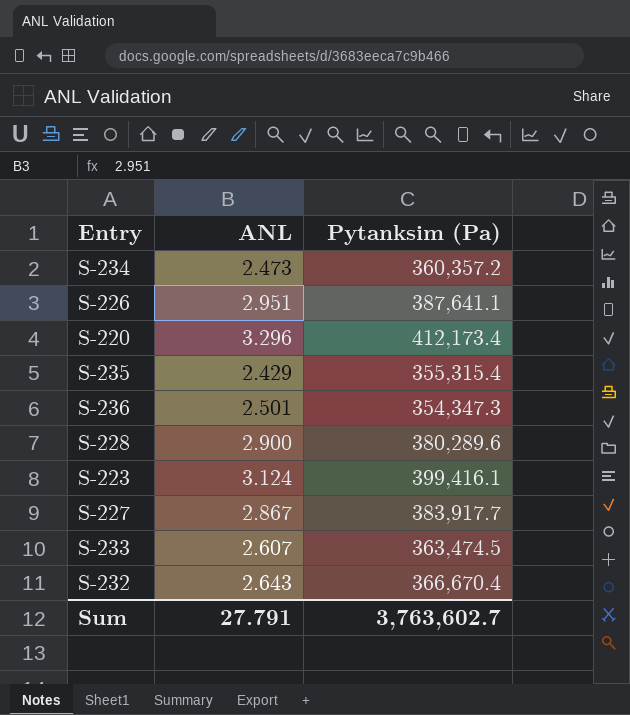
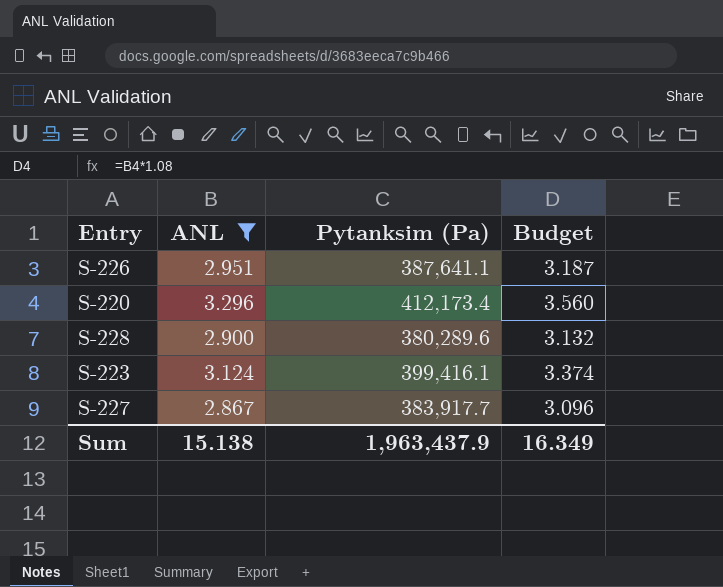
filter: none -> ANL >= 2.867
column Budget | formula: none -> [ANL] * 1.08
Sum | ANL: 27.791 -> 15.138
Sum | Pytanksim (Pa): 3,763,602.7 -> 1,963,437.9

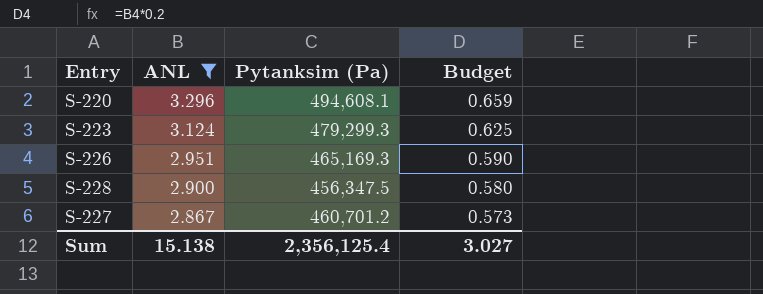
row order: none -> ANL descending
column Budget | formula: [ANL] * 1.08 -> [ANL] * 0.2
S-220 | Pytanksim (Pa): 412,173.4 -> 494,608.1
S-223 | Pytanksim (Pa): 399,416.1 -> 479,299.3
S-226 | Pytanksim (Pa): 387,641.1 -> 465,169.3
S-228 | Pytanksim (Pa): 380,289.6 -> 456,347.5
S-227 | Pytanksim (Pa): 383,917.7 -> 460,701.2
Sum | Pytanksim (Pa): 1,963,437.9 -> 2,356,125.4
Sum | Budget: 16.349 -> 3.027

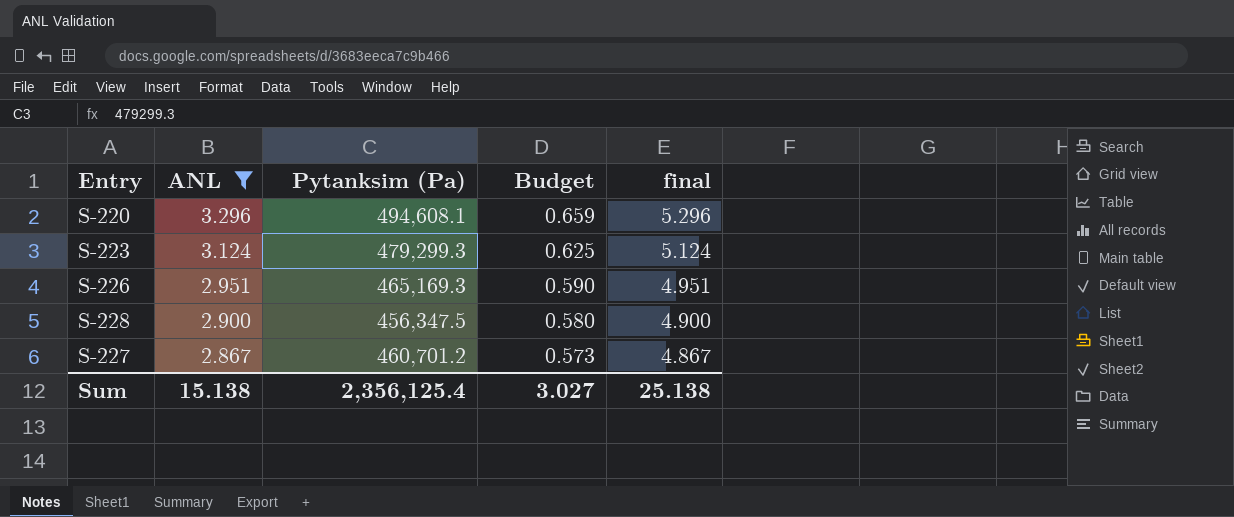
column final | formula: none -> [ANL] + 2

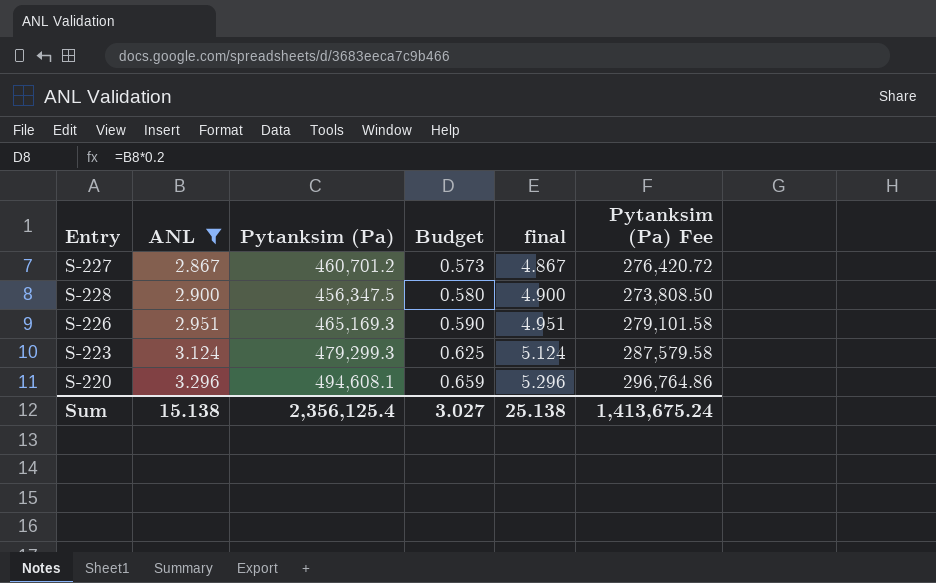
row order: ANL descending -> ANL ascending
column Pytanksim (Pa) Fee | formula: none -> [Pytanksim (Pa)] * 0.6

